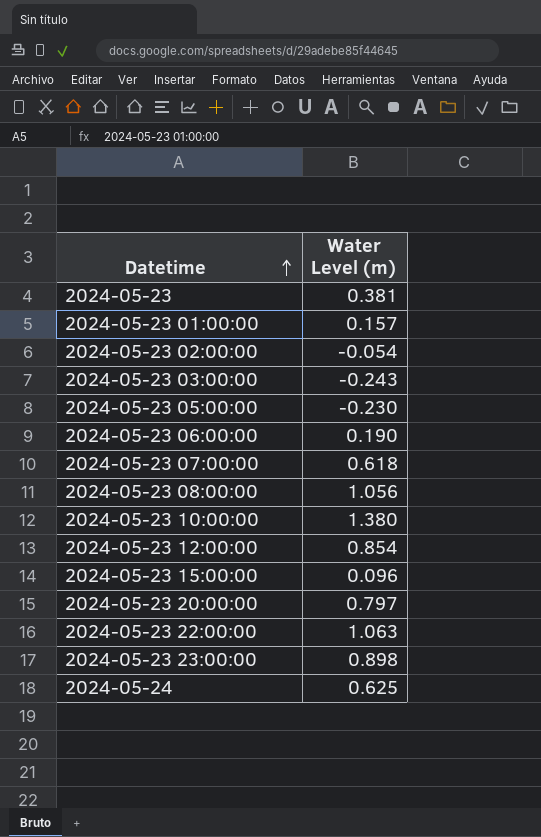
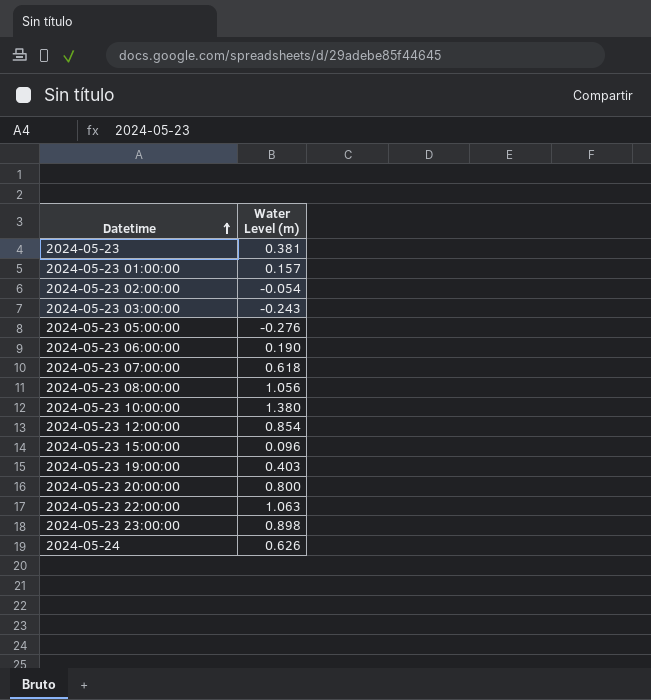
2024-05-23 05:00:00 | Water Level (m): -0.230 -> -0.276
row 2024-05-23 19:00:00: none -> 0.403
2024-05-23 20:00:00 | Water Level (m): 0.797 -> 0.800
2024-05-24 | Water Level (m): 0.625 -> 0.626

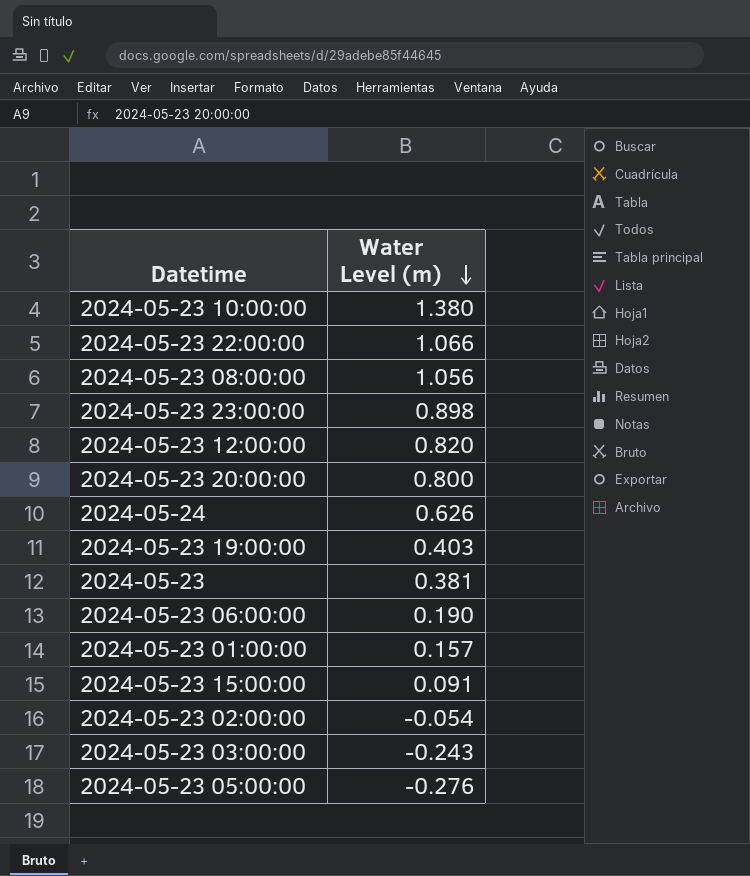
row order: Datetime ascending -> Water Level (m) descending
row 2024-05-23 07:00:00: 0.618 -> none
2024-05-23 22:00:00 | Water Level (m): 1.063 -> 1.066
2024-05-23 12:00:00 | Water Level (m): 0.854 -> 0.820
2024-05-23 15:00:00 | Water Level (m): 0.096 -> 0.091

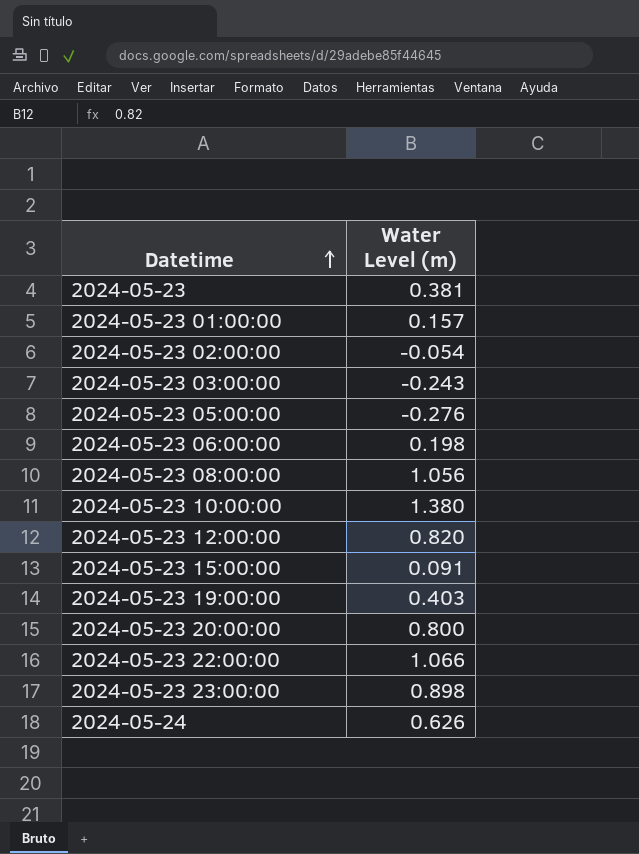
row order: Water Level (m) descending -> Datetime ascending
2024-05-23 06:00:00 | Water Level (m): 0.190 -> 0.198

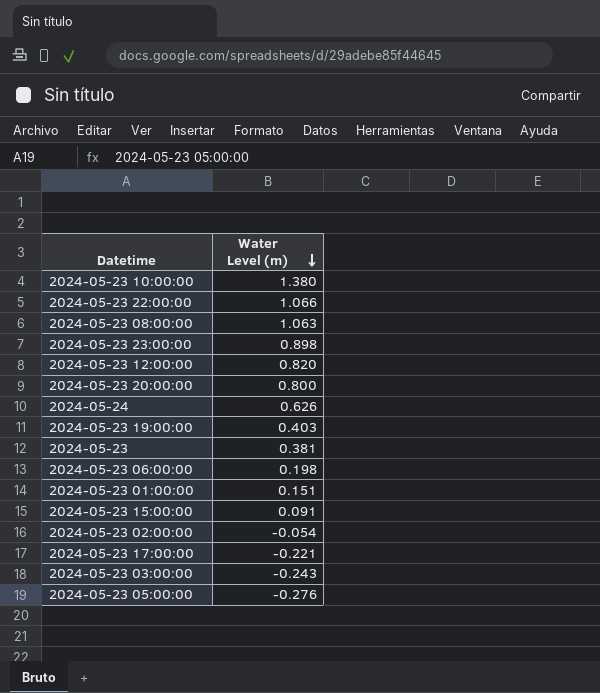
row order: Datetime ascending -> Water Level (m) descending
2024-05-23 08:00:00 | Water Level (m): 1.056 -> 1.063
2024-05-23 01:00:00 | Water Level (m): 0.157 -> 0.151
row 2024-05-23 17:00:00: none -> -0.221

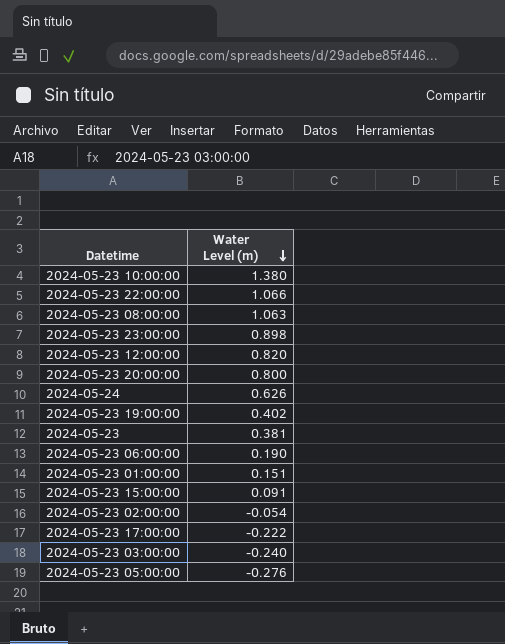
2024-05-23 19:00:00 | Water Level (m): 0.403 -> 0.402
2024-05-23 06:00:00 | Water Level (m): 0.198 -> 0.190
2024-05-23 17:00:00 | Water Level (m): -0.221 -> -0.222
2024-05-23 03:00:00 | Water Level (m): -0.243 -> -0.240

